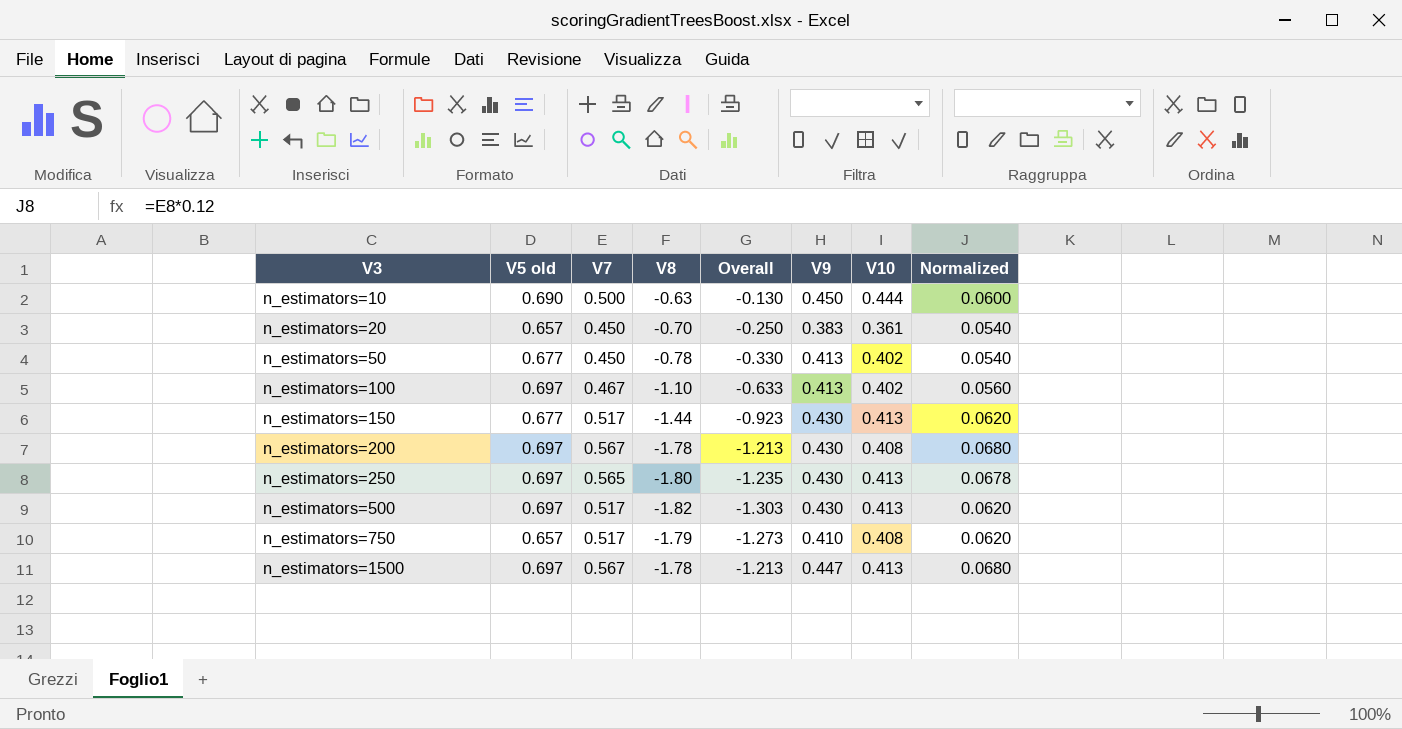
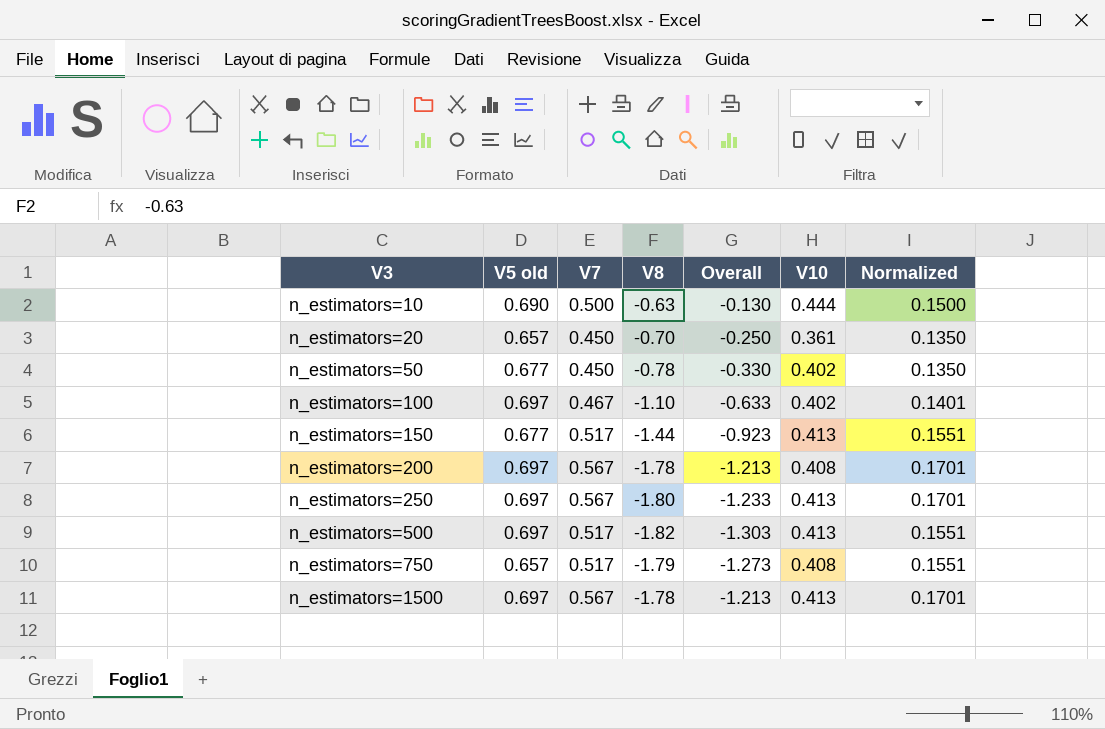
column V9 | position: 6 -> none
column Normalized | formula: [V7] * 0.12 -> [V7] * 0.3
n_estimators=250 | V7: 0.565 -> 0.567
n_estimators=250 | Overall: -1.235 -> -1.233

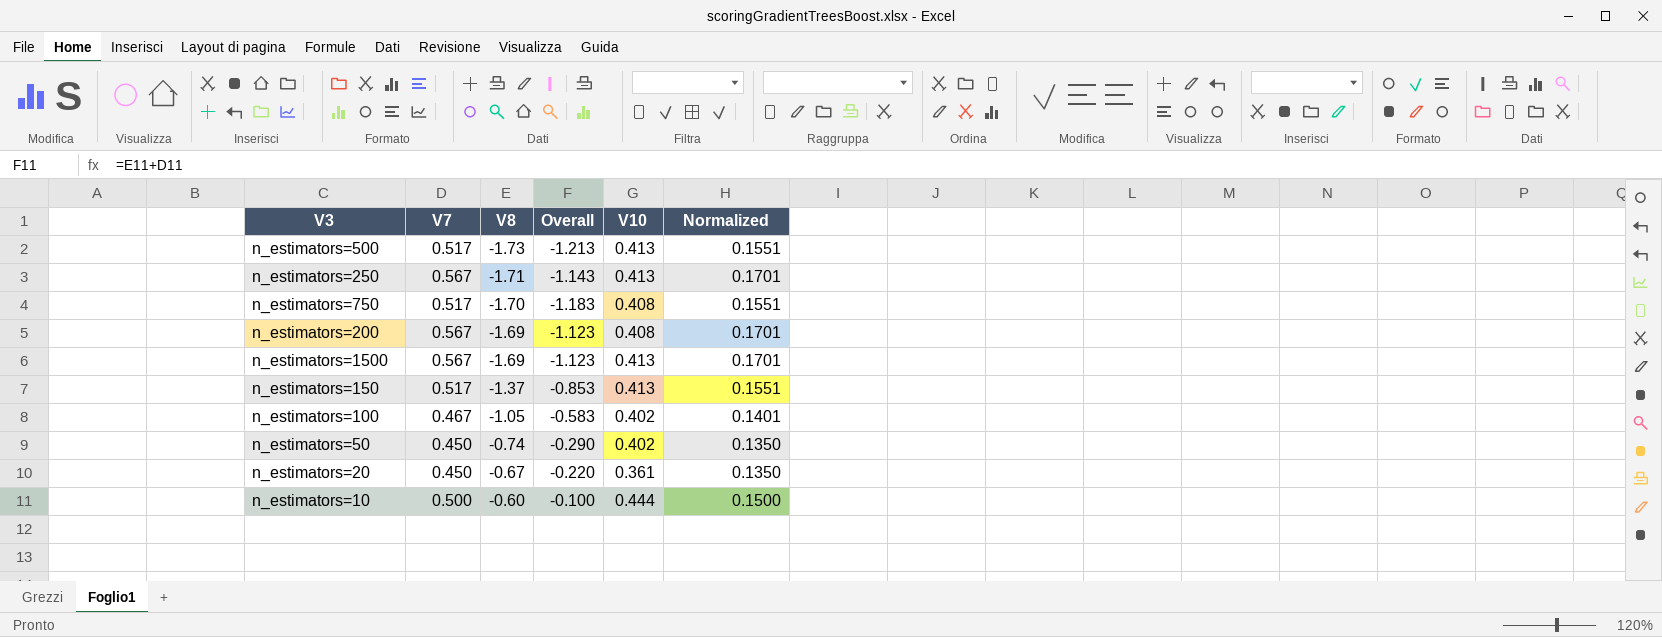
row order: V3 ascending -> V8 ascending
column V5 old | position: 2 -> none
n_estimators=500 | V8: -1.82 -> -1.73
n_estimators=500 | Overall: -1.303 -> -1.213
n_estimators=250 | V8: -1.80 -> -1.71
n_estimators=250 | Overall: -1.233 -> -1.143
n_estimators=750 | V8: -1.79 -> -1.70
n_estimators=750 | Overall: -1.273 -> -1.183
n_estimators=200 | V8: -1.78 -> -1.69
n_estimators=200 | Overall: -1.213 -> -1.123
n_estimators=1500 | V8: -1.78 -> -1.69
n_estimators=1500 | Overall: -1.213 -> -1.123
n_estimators=150 | V8: -1.44 -> -1.37
n_estimators=150 | Overall: -0.923 -> -0.853
n_estimators=100 | V8: -1.10 -> -1.05
n_estimators=100 | Overall: -0.633 -> -0.583
n_estimators=50 | V8: -0.78 -> -0.74
n_estimators=50 | Overall: -0.330 -> -0.290
n_estimators=20 | V8: -0.70 -> -0.67
n_estimators=20 | Overall: -0.250 -> -0.220
n_estimators=10 | V8: -0.63 -> -0.60
n_estimators=10 | Overall: -0.130 -> -0.100

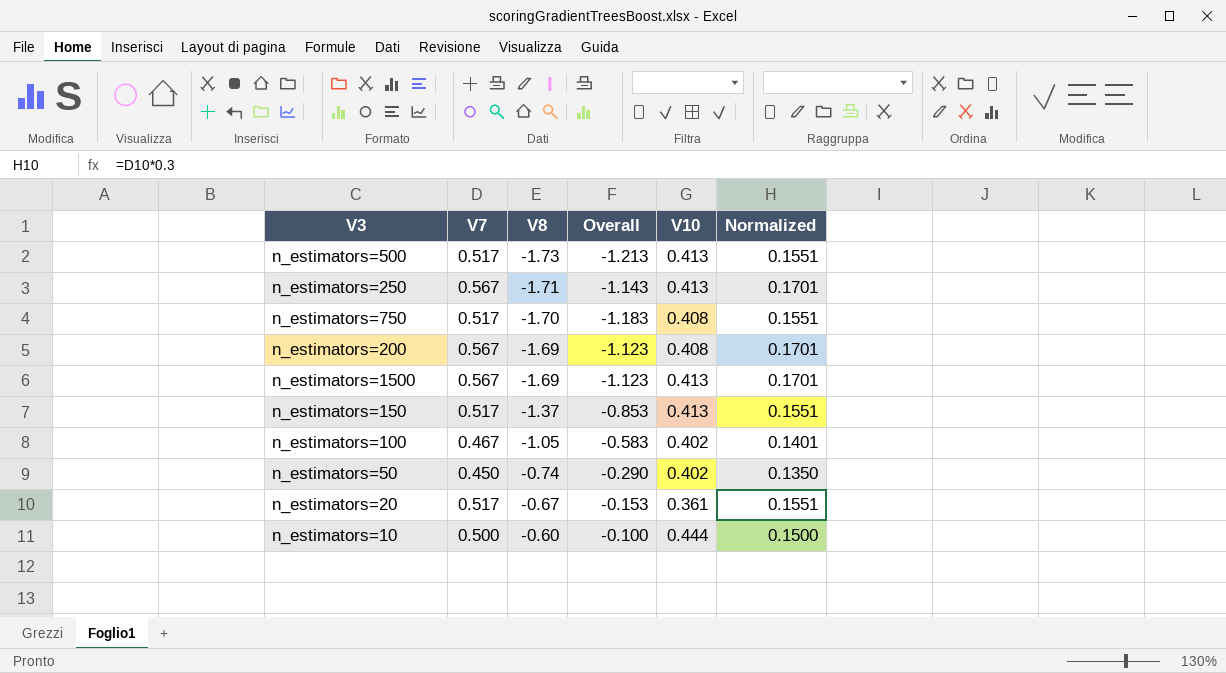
n_estimators=20 | V7: 0.450 -> 0.517
n_estimators=20 | Overall: -0.220 -> -0.153
n_estimators=20 | Normalized: 0.1350 -> 0.1551

